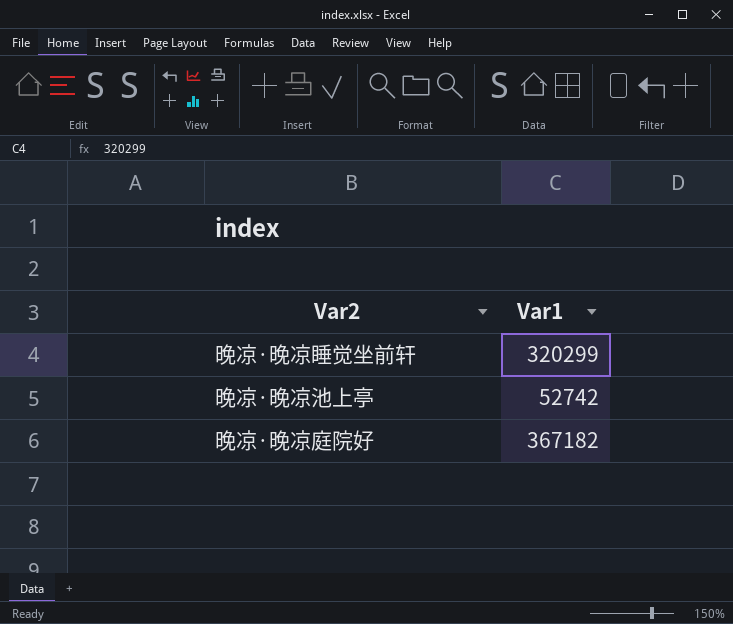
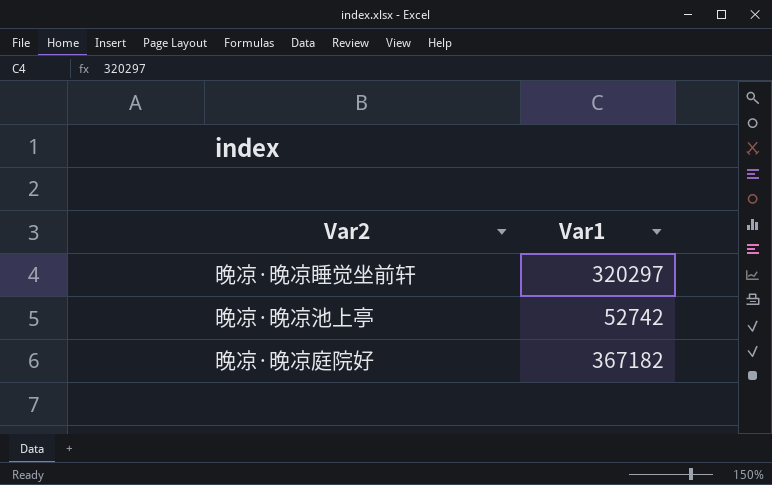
晚凉·晚凉睡觉坐前轩 | Var1: 320299 -> 320297

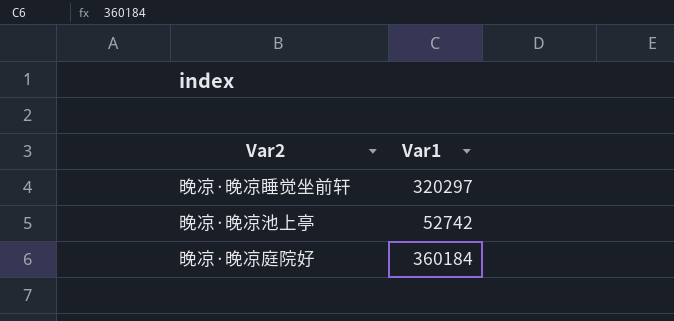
晚凉·晚凉庭院好 | Var1: 367182 -> 360184

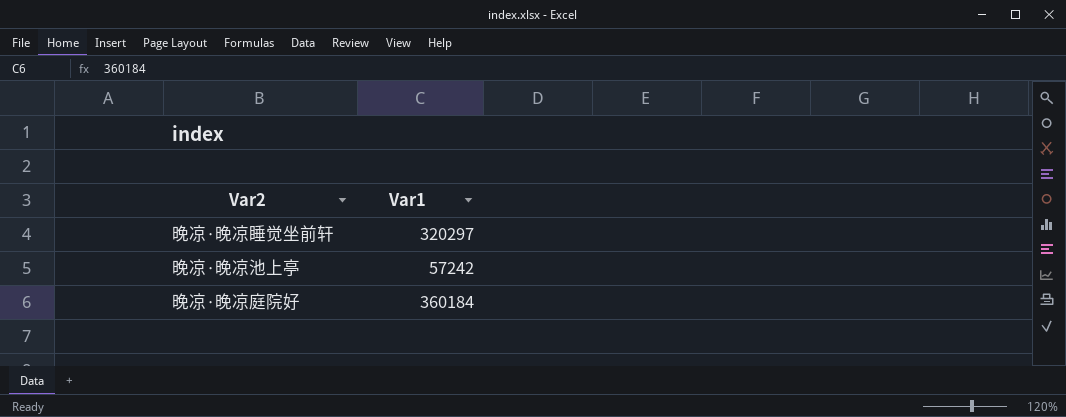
晚凉·晚凉池上亭 | Var1: 52742 -> 57242

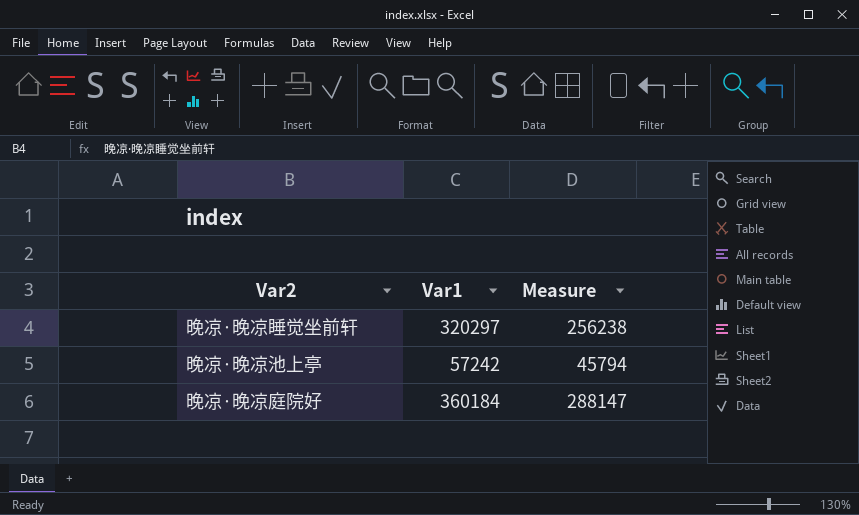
column Measure | formula: none -> [Var1] * 0.8

